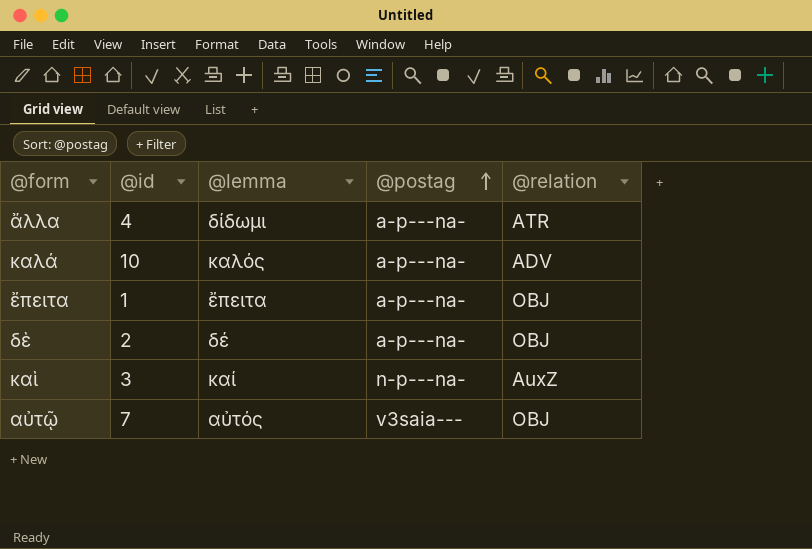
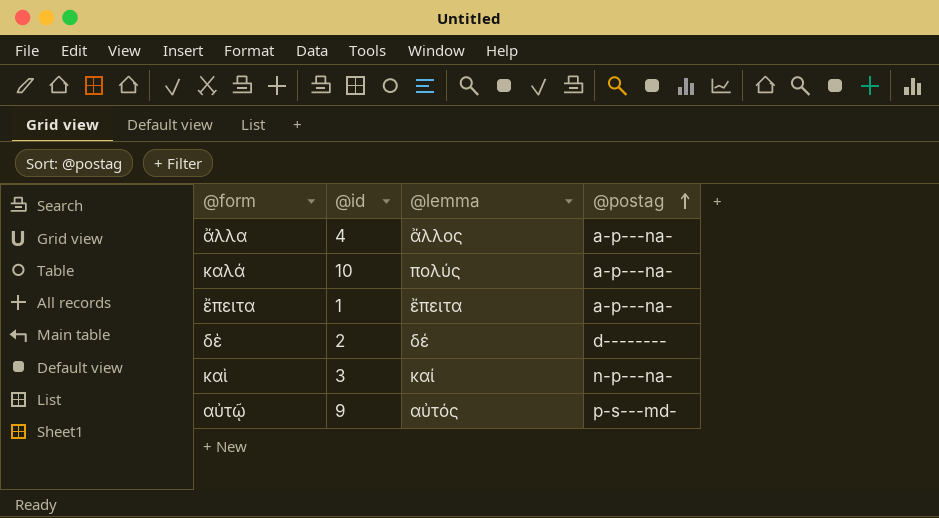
column @relation | position: 5 -> none
ἄλλα | @lemma: δίδωμι -> ἄλλος
καλά | @lemma: καλός -> πολύς
δὲ | @postag: a-p---na- -> d--------
αὐτῷ | @id: 7 -> 9
αὐτῷ | @postag: v3saia--- -> p-s---md-

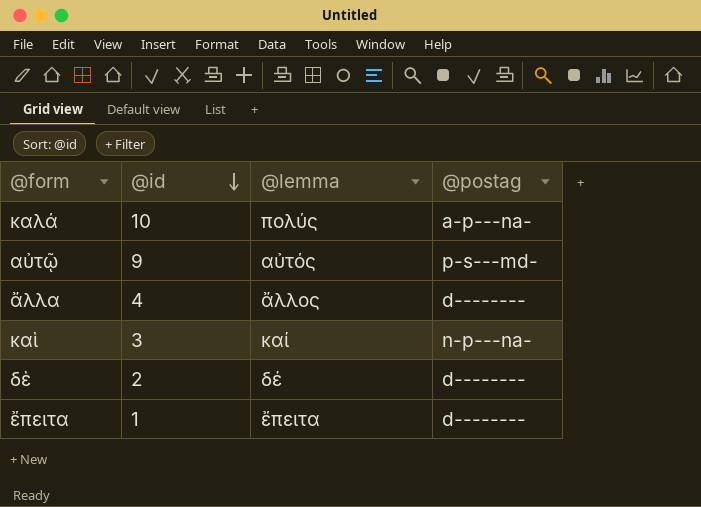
row order: @postag ascending -> @id descending
ἄλλα | @postag: a-p---na- -> d--------
ἔπειτα | @postag: a-p---na- -> d--------

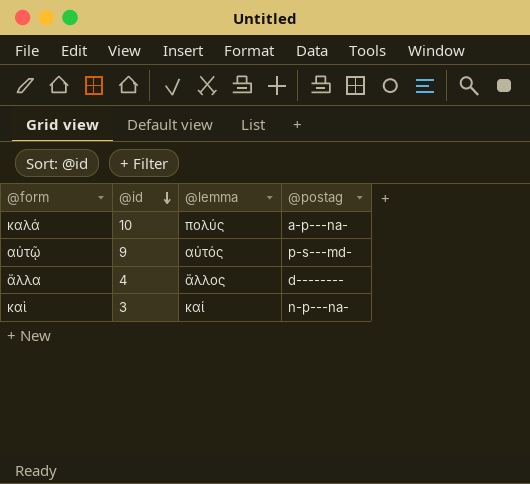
row δὲ: 2 | δέ | d-------- -> none
row ἔπειτα: 1 | ἔπειτα | d-------- -> none

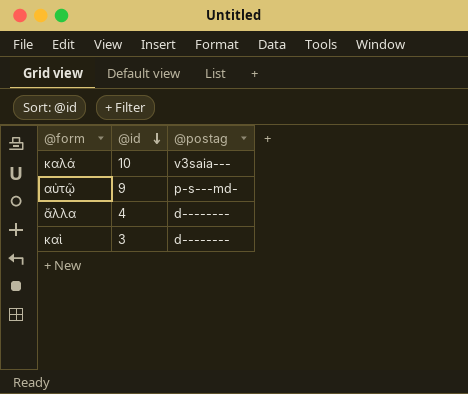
column @lemma | position: 3 -> none
καλά | @postag: a-p---na- -> v3saia---
καὶ | @postag: n-p---na- -> d--------

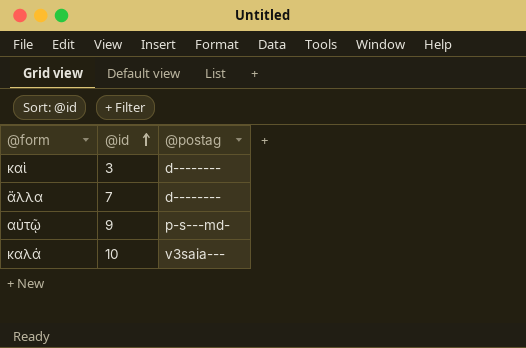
row order: @id descending -> @id ascending
ἄλλα | @id: 4 -> 7

